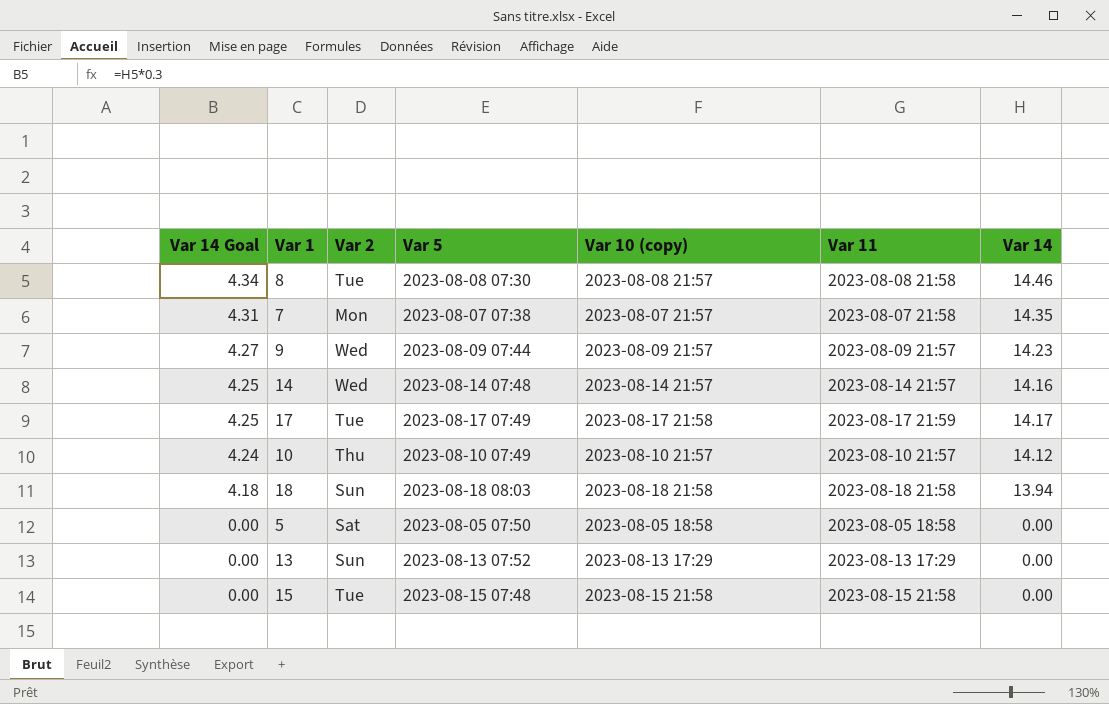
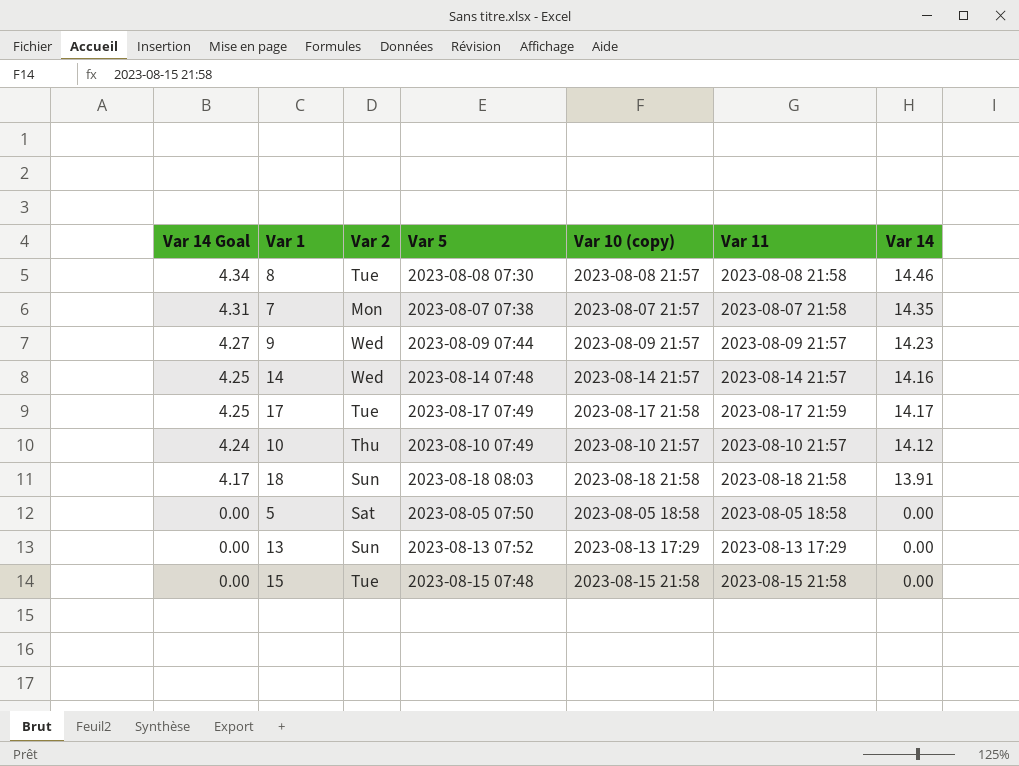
18 | Var 14 Goal: 4.18 -> 4.17
18 | Var 14: 13.94 -> 13.91

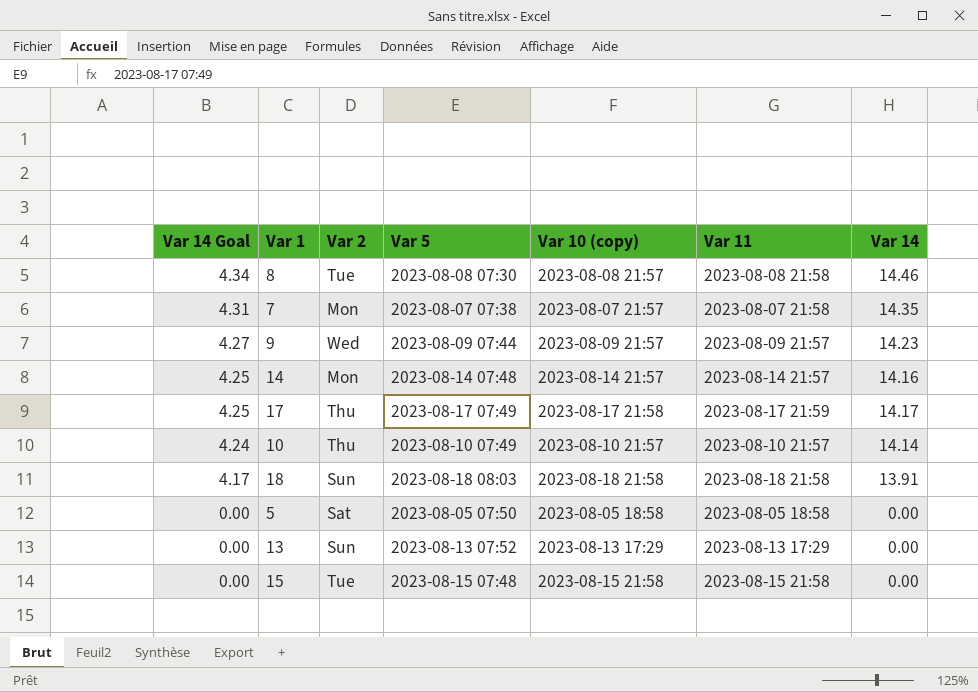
14 | Var 2: Wed -> Mon
17 | Var 2: Tue -> Thu
10 | Var 14: 14.12 -> 14.14

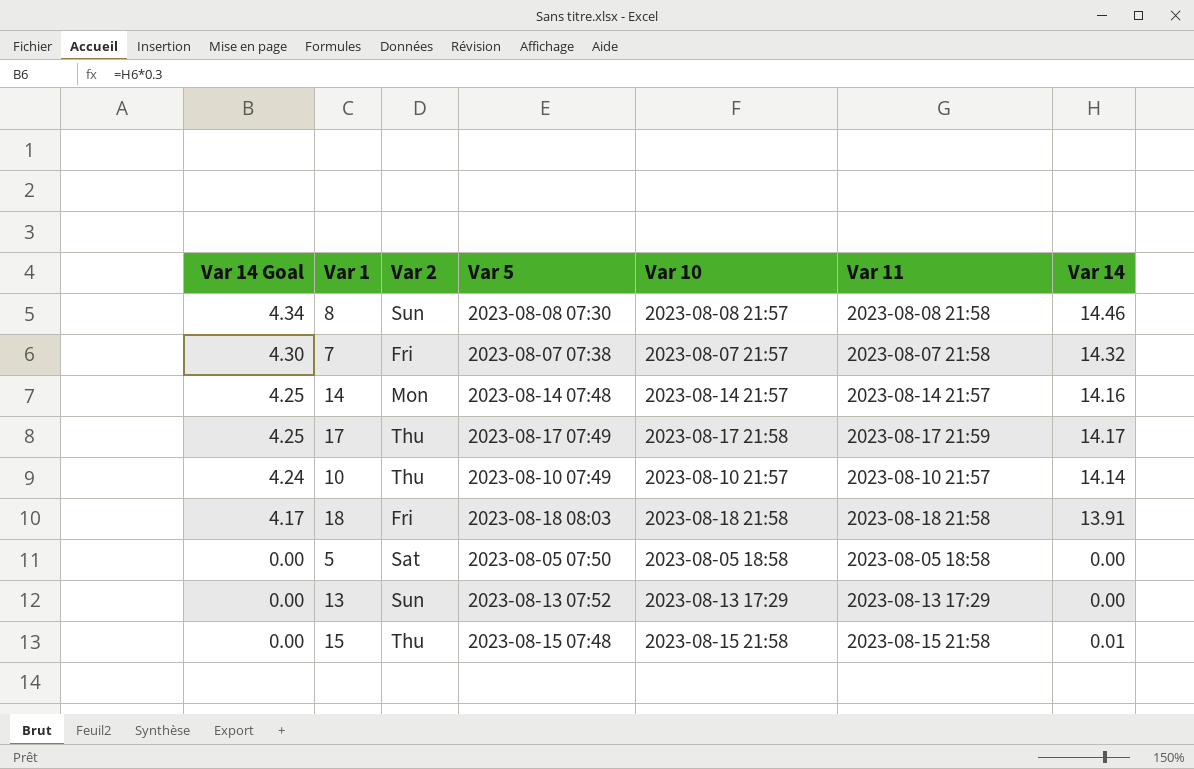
column name: Var 10 (copy) -> Var 10
row 9: 4.27 | Wed | 2023-08-09 07:44 | 2023-08-09 21:57 | 2023-08-09 21:57 | 14.23 -> none
8 | Var 2: Tue -> Sun
7 | Var 14 Goal: 4.31 -> 4.30
7 | Var 2: Mon -> Fri
7 | Var 14: 14.35 -> 14.32
18 | Var 2: Sun -> Fri
15 | Var 2: Tue -> Thu
15 | Var 14: 0.00 -> 0.01

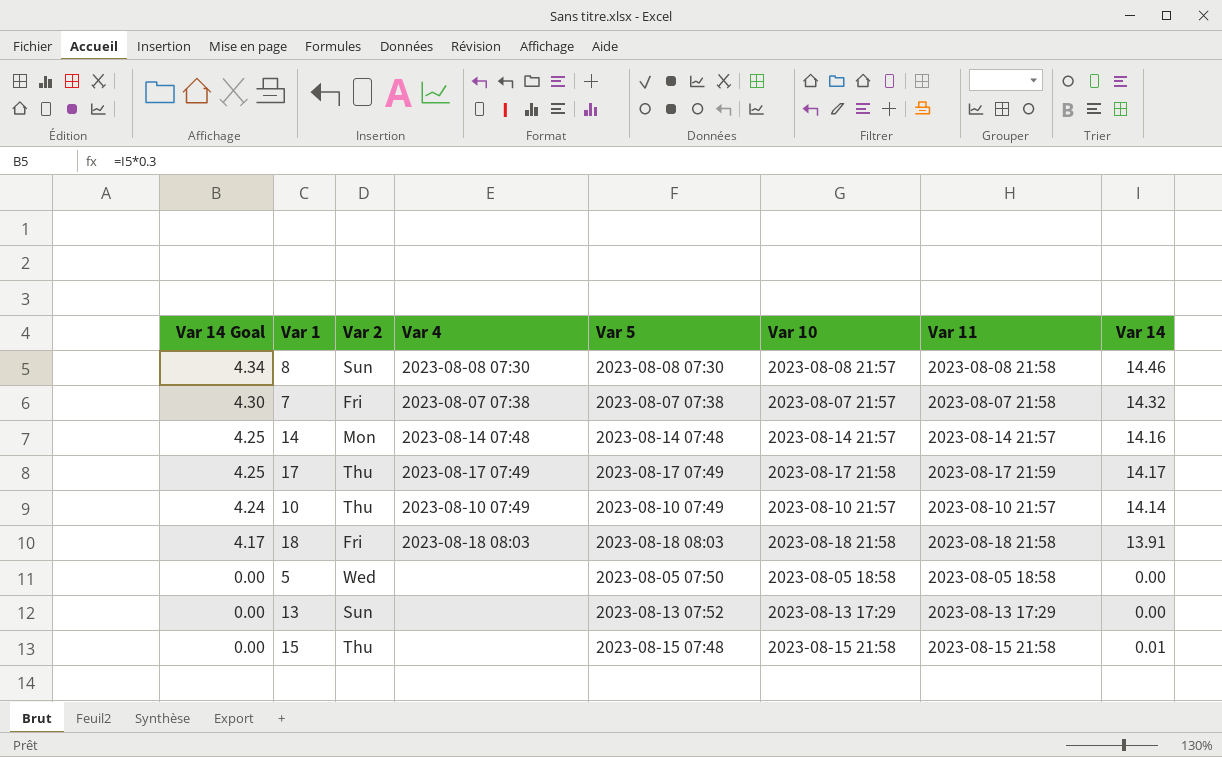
column Var 4 | position: none -> 4
5 | Var 2: Sat -> Wed

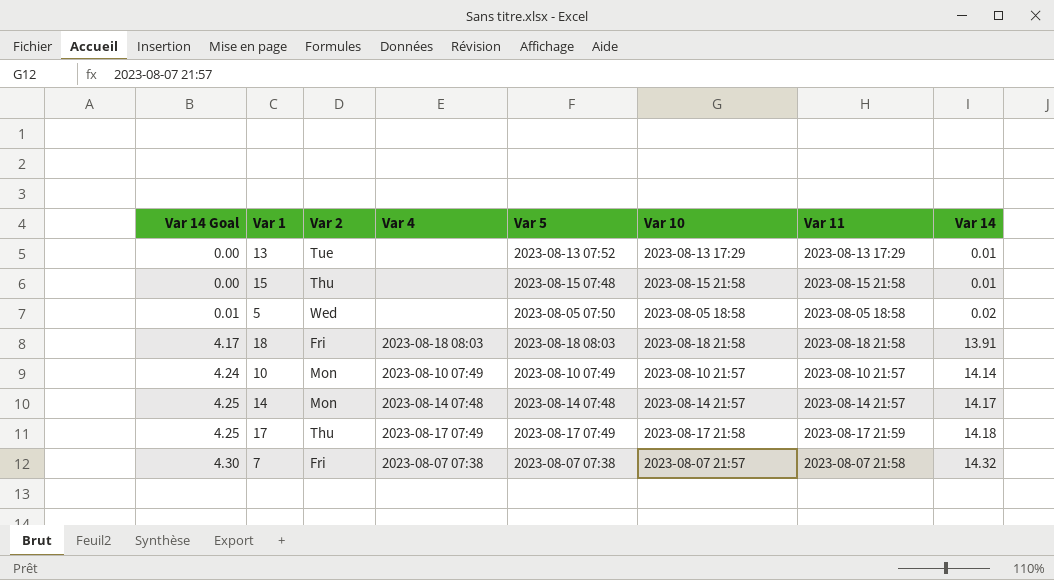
row order: Var 14 Goal descending -> Var 14 Goal ascending
row 8: 4.34 | Sun | 2023-08-08 07:30 | 2023-08-08 07:30 | 2023-08-08 21:57 | 2023-08-08 21:58 | 14.46 -> none
13 | Var 2: Sun -> Tue
13 | Var 14: 0.00 -> 0.01
5 | Var 14 Goal: 0.00 -> 0.01
5 | Var 14: 0.00 -> 0.02
10 | Var 2: Thu -> Mon
14 | Var 14: 14.16 -> 14.17
17 | Var 14: 14.17 -> 14.18

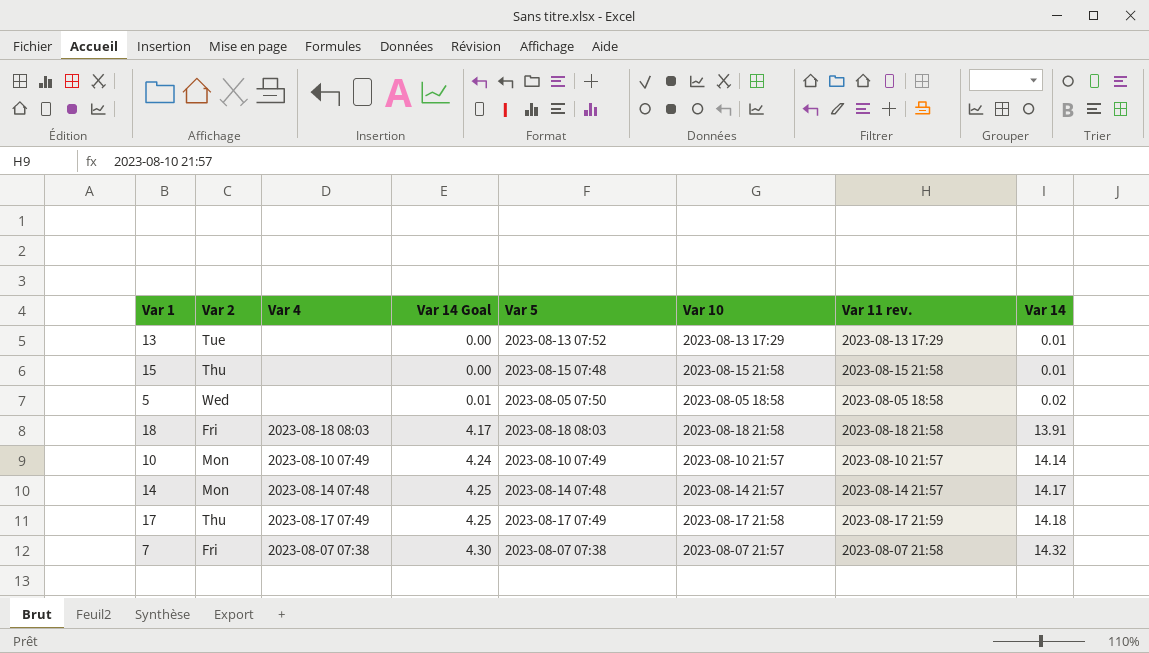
column Var 14 Goal | position: 1 -> 4
column name: Var 11 -> Var 11 rev.

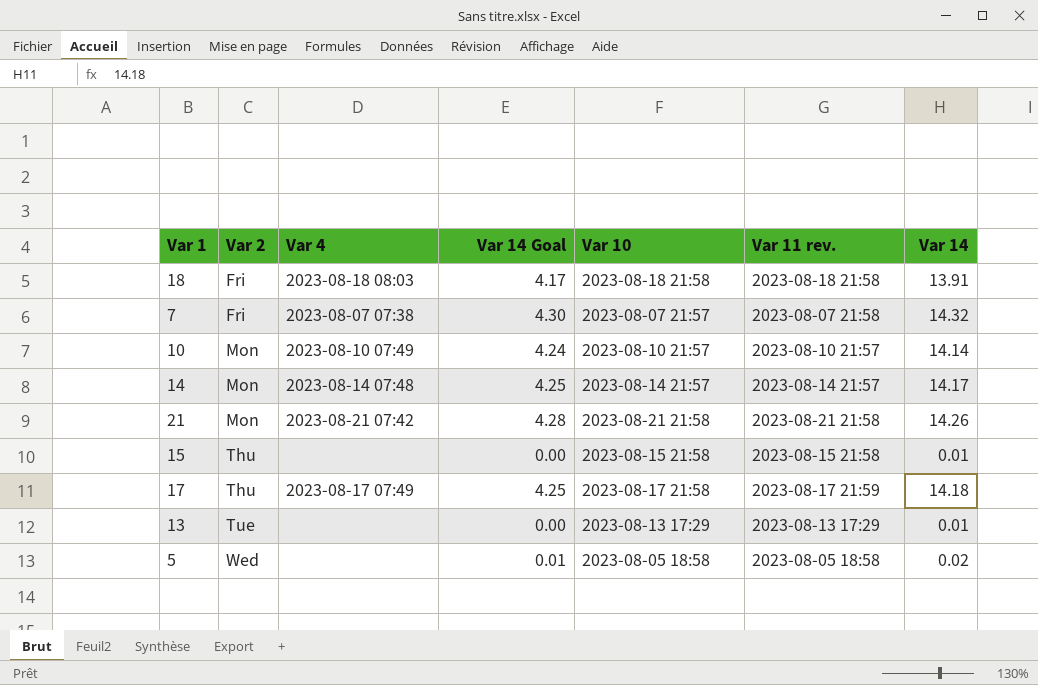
row order: Var 14 Goal ascending -> Var 2 ascending
column Var 5 | position: 5 -> none
row 21: none -> Mon | 2023-08-21 07:42 | 4.28 | 2023-08-21 21:58 | 2023-08-21 21:58 | 14.26

